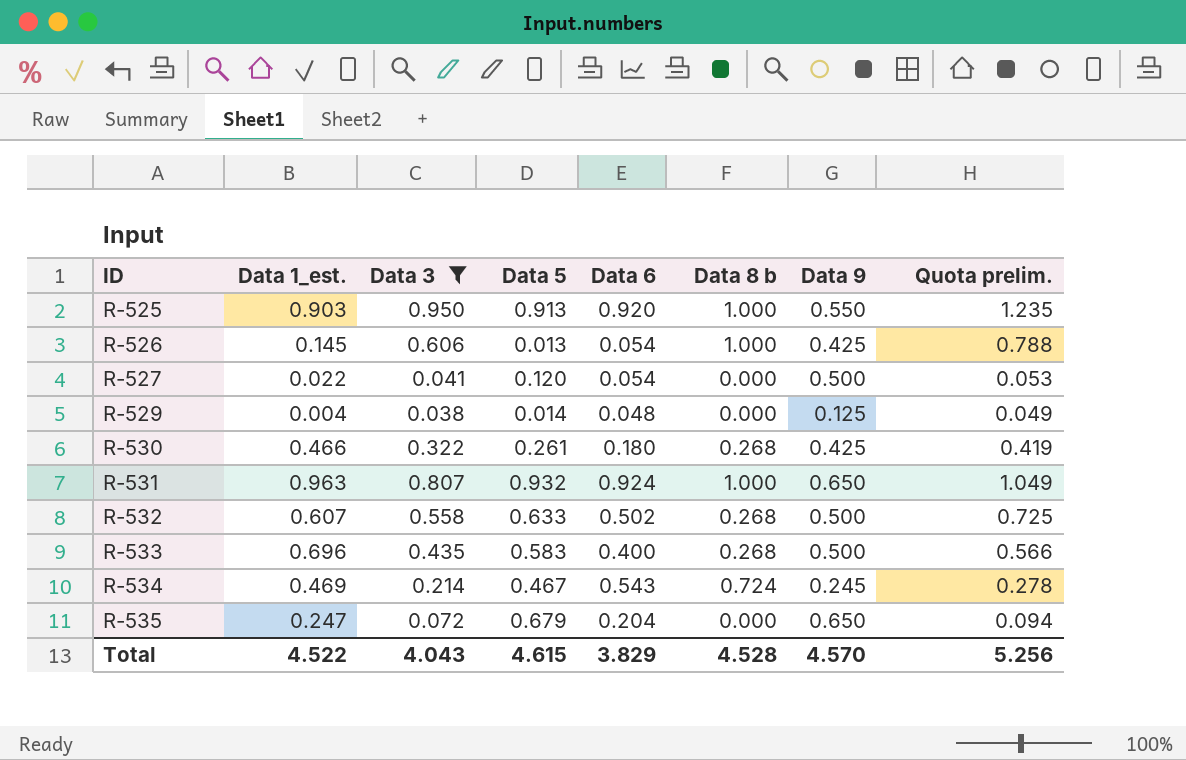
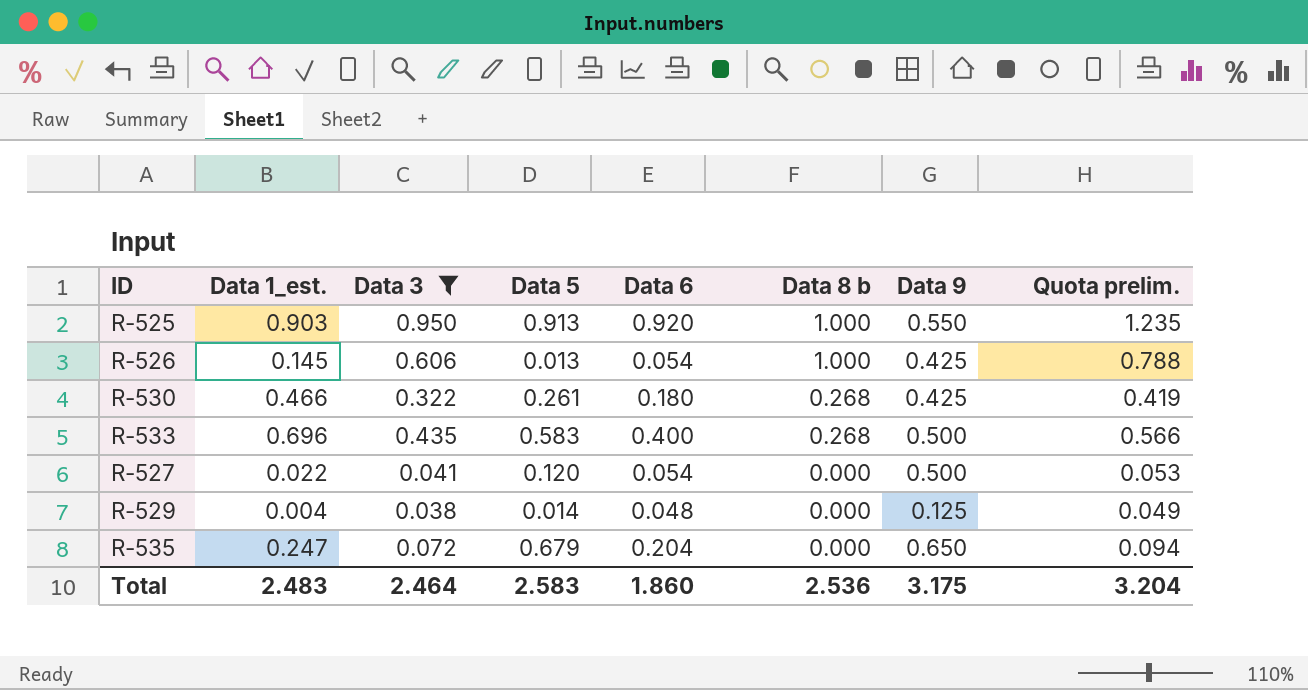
row order: ID ascending -> Data 8 b descending
row R-531: 0.963 | 0.807 | 0.932 | 0.924 | 1.000 | 0.650 | 1.049 -> none
row R-532: 0.607 | 0.558 | 0.633 | 0.502 | 0.268 | 0.500 | 0.725 -> none
row R-534: 0.469 | 0.214 | 0.467 | 0.543 | 0.724 | 0.245 | 0.278 -> none
Total | Data 1_est.: 4.522 -> 2.483
Total | Data 3: 4.043 -> 2.464
Total | Data 5: 4.615 -> 2.583
Total | Data 6: 3.829 -> 1.860
Total | Data 8 b: 4.528 -> 2.536
Total | Data 9: 4.570 -> 3.175
Total | Quota prelim.: 5.256 -> 3.204

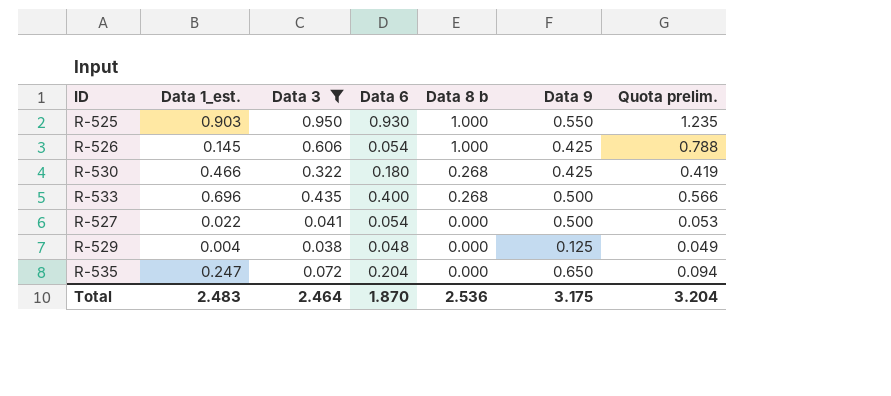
column Data 5 | position: 4 -> none
R-525 | Data 6: 0.920 -> 0.930
Total | Data 6: 1.860 -> 1.870

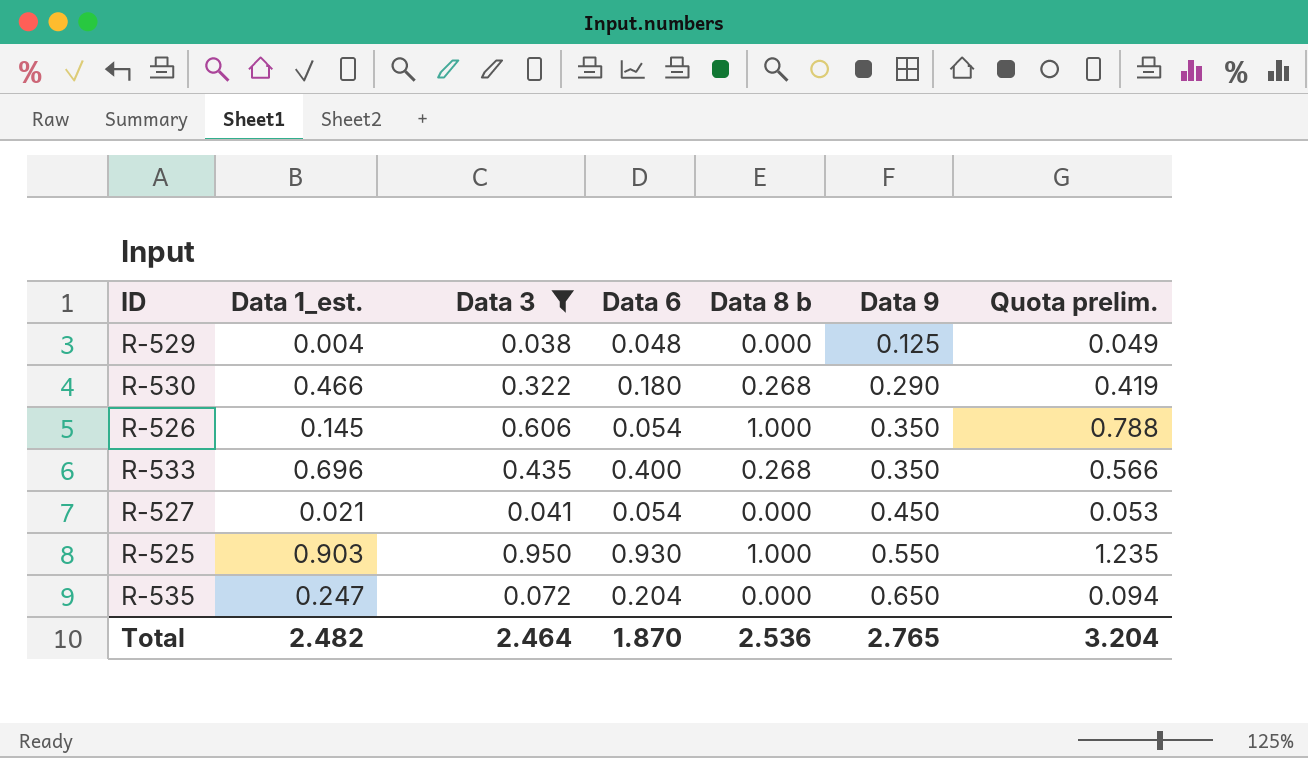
row order: Data 8 b descending -> Data 9 ascending
R-530 | Data 9: 0.425 -> 0.290
R-526 | Data 9: 0.425 -> 0.350
R-533 | Data 9: 0.500 -> 0.350
R-527 | Data 1_est.: 0.022 -> 0.021
R-527 | Data 9: 0.500 -> 0.450
Total | Data 1_est.: 2.483 -> 2.482
Total | Data 9: 3.175 -> 2.765

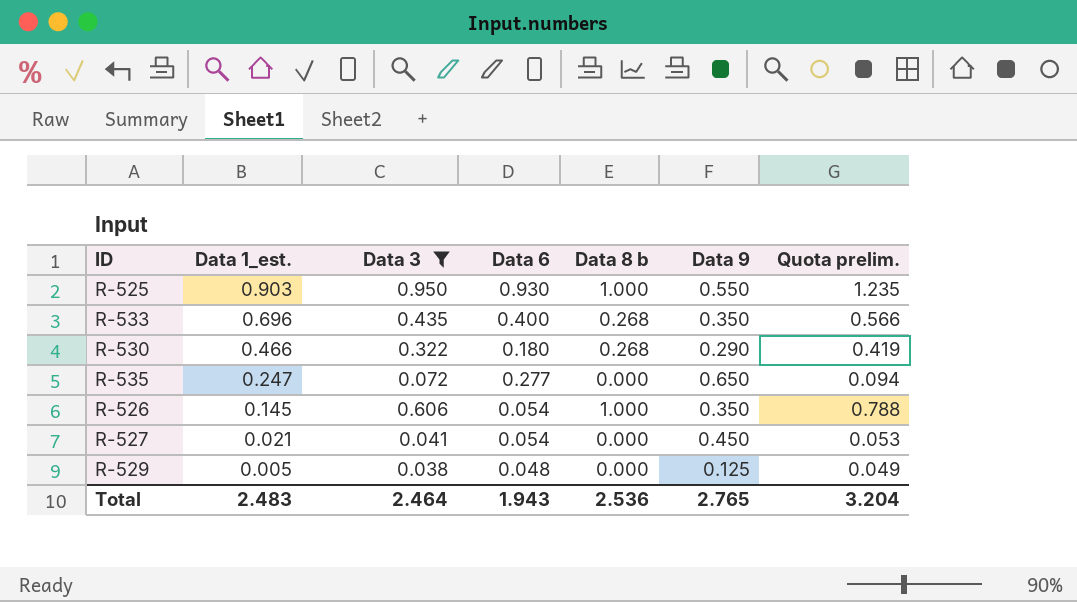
row order: Data 9 ascending -> Data 1_est. descending
R-535 | Data 6: 0.204 -> 0.277
R-529 | Data 1_est.: 0.004 -> 0.005
Total | Data 1_est.: 2.482 -> 2.483
Total | Data 6: 1.870 -> 1.943

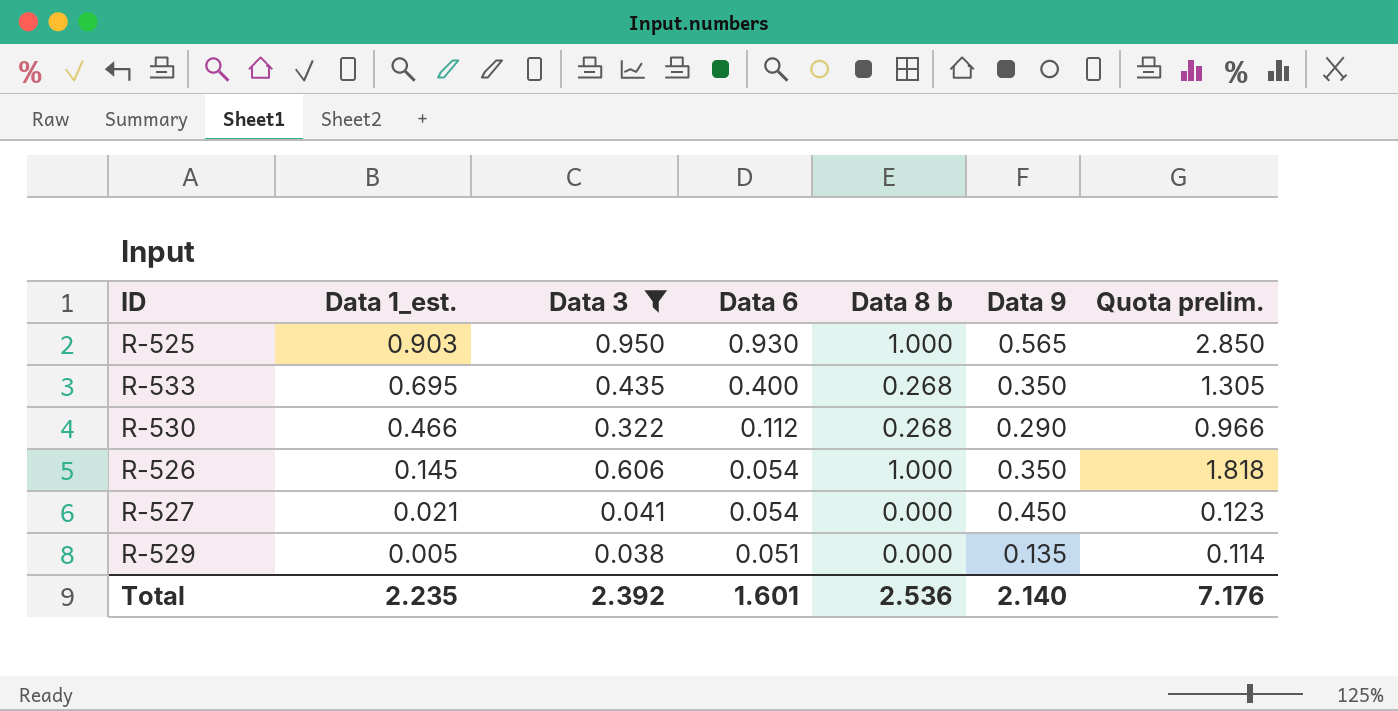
column Quota prelim. | formula: [Data 3] * 1.3 -> [Data 3] * 3
row R-535: 0.247 | 0.072 | 0.277 | 0.000 | 0.650 | 0.094 -> none
R-525 | Data 9: 0.550 -> 0.565
R-533 | Data 1_est.: 0.696 -> 0.695
R-530 | Data 6: 0.180 -> 0.112
R-529 | Data 6: 0.048 -> 0.051
R-529 | Data 9: 0.125 -> 0.135
Total | Data 1_est.: 2.483 -> 2.235
Total | Data 3: 2.464 -> 2.392
Total | Data 6: 1.943 -> 1.601
Total | Data 9: 2.765 -> 2.140
Total | Quota prelim.: 3.204 -> 7.176

